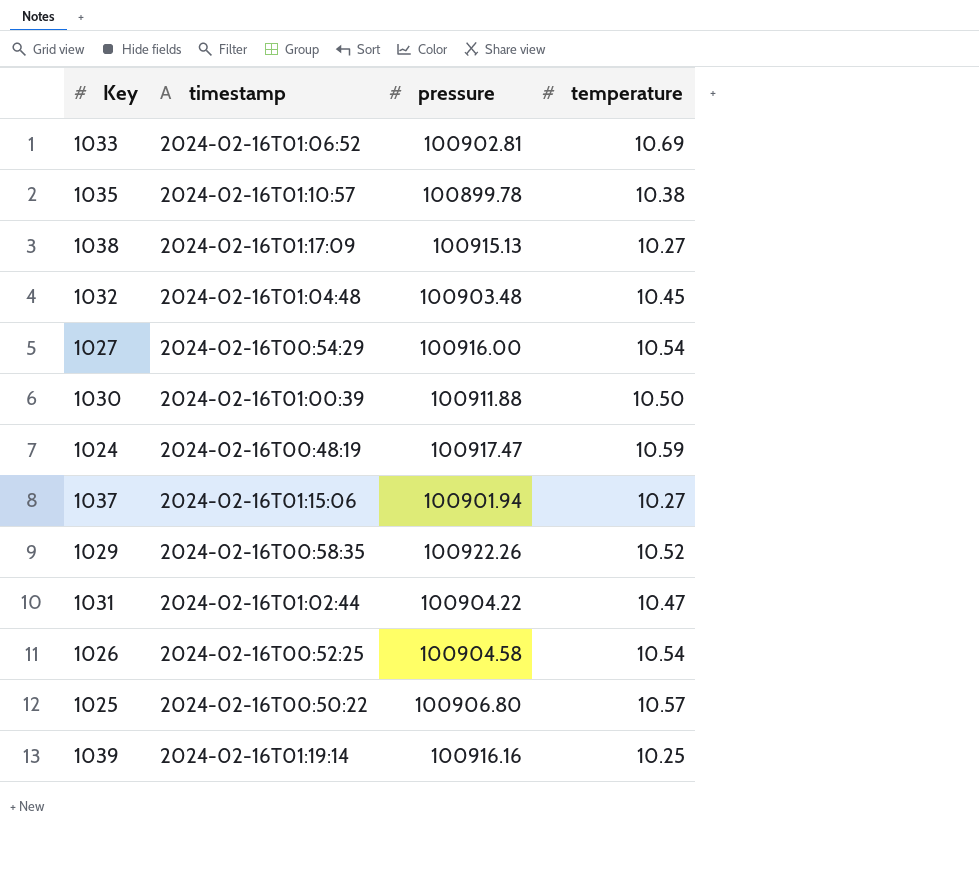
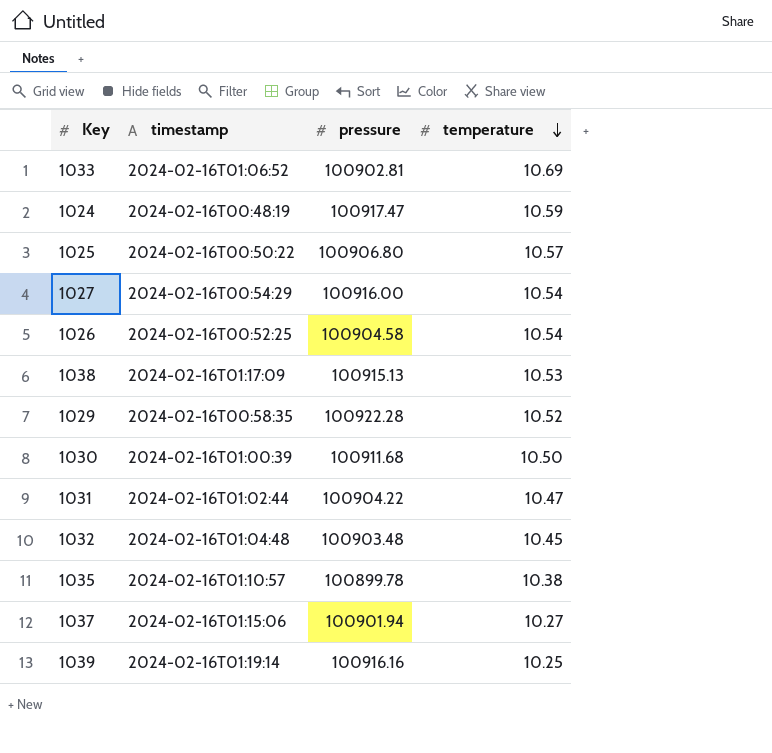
row order: none -> temperature descending
1038 | temperature: 10.27 -> 10.53
1029 | pressure: 100922.26 -> 100922.28
1030 | pressure: 100911.88 -> 100911.68

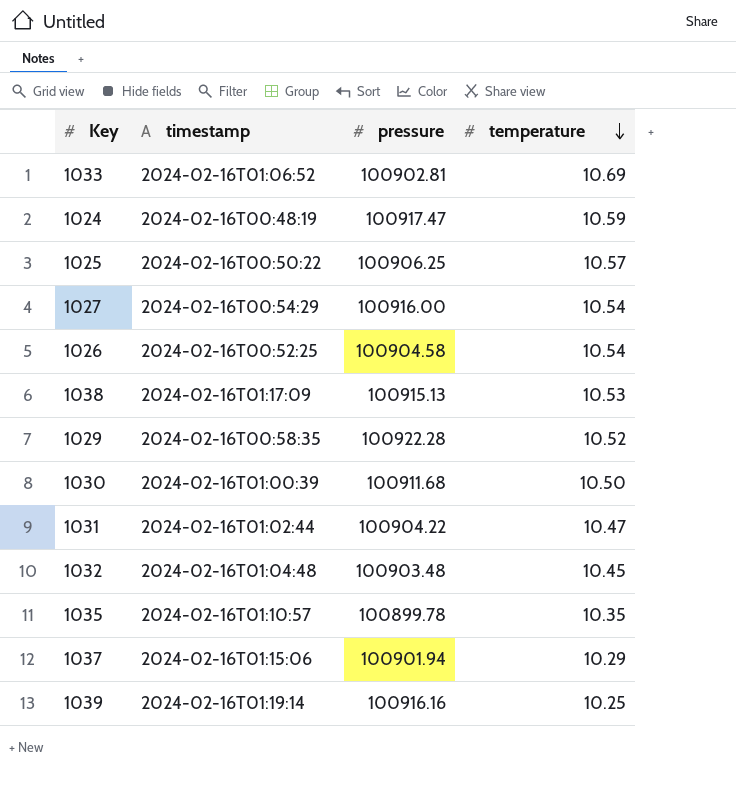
1025 | pressure: 100906.80 -> 100906.25
1035 | temperature: 10.38 -> 10.35
1037 | temperature: 10.27 -> 10.29

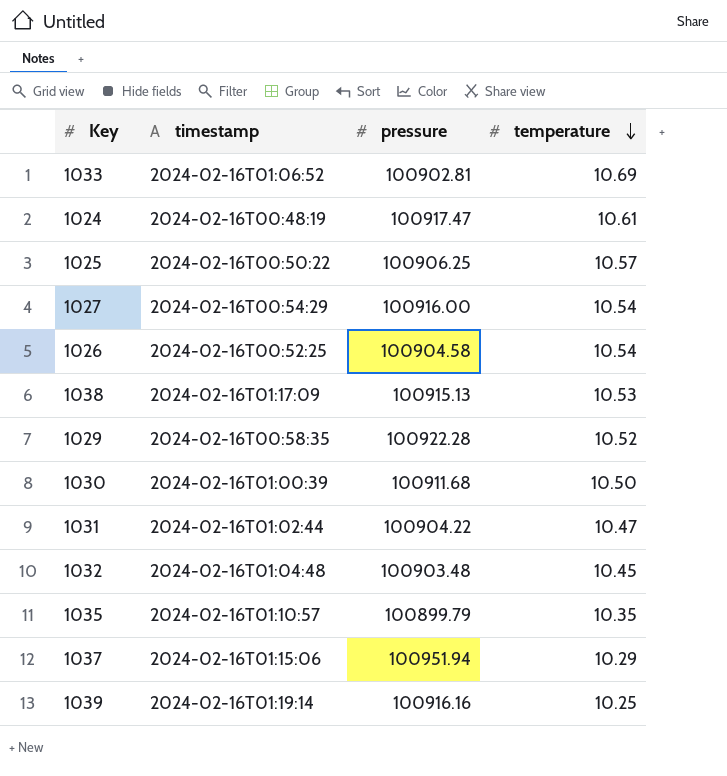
1024 | temperature: 10.59 -> 10.61
1035 | pressure: 100899.78 -> 100899.79
1037 | pressure: 100901.94 -> 100951.94

